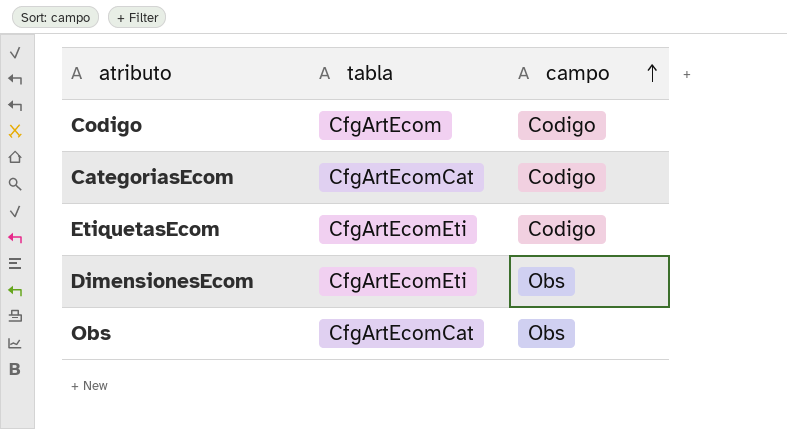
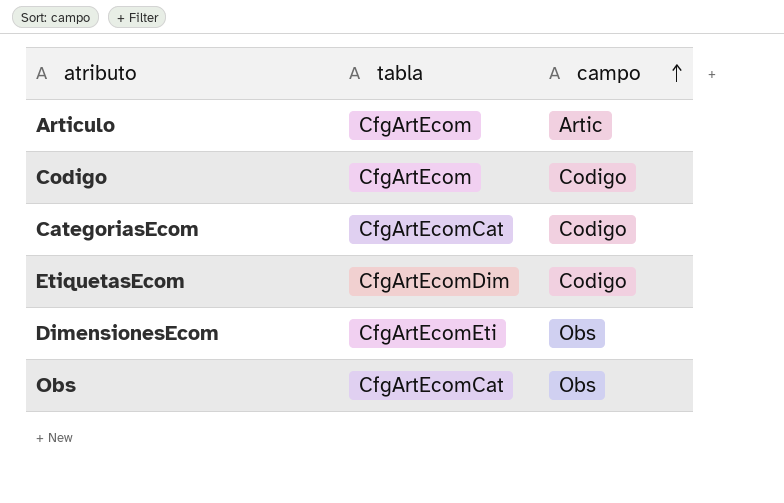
row Articulo: none -> CfgArtEcom | Artic
EtiquetasEcom | tabla: CfgArtEcomEti -> CfgArtEcomDim

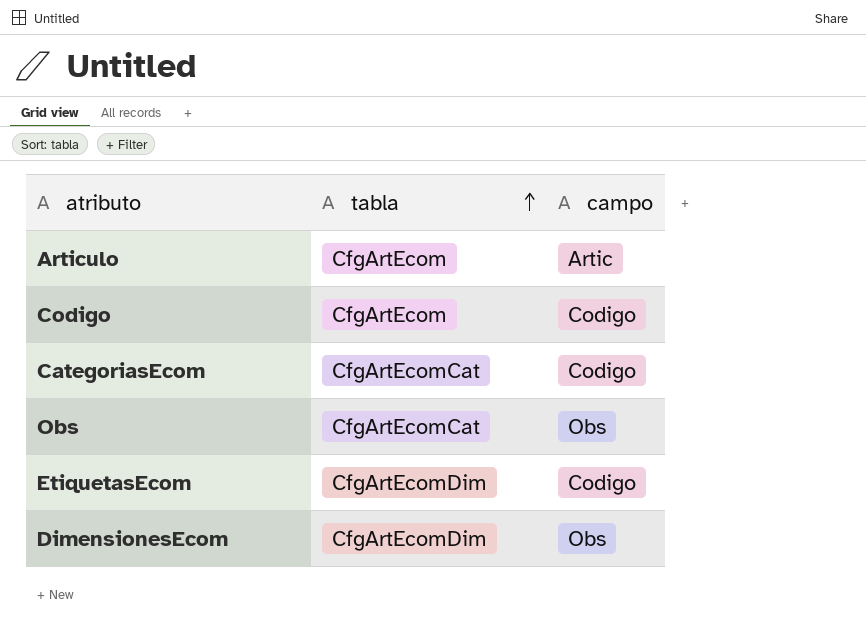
row order: campo ascending -> tabla ascending
DimensionesEcom | tabla: CfgArtEcomEti -> CfgArtEcomDim

